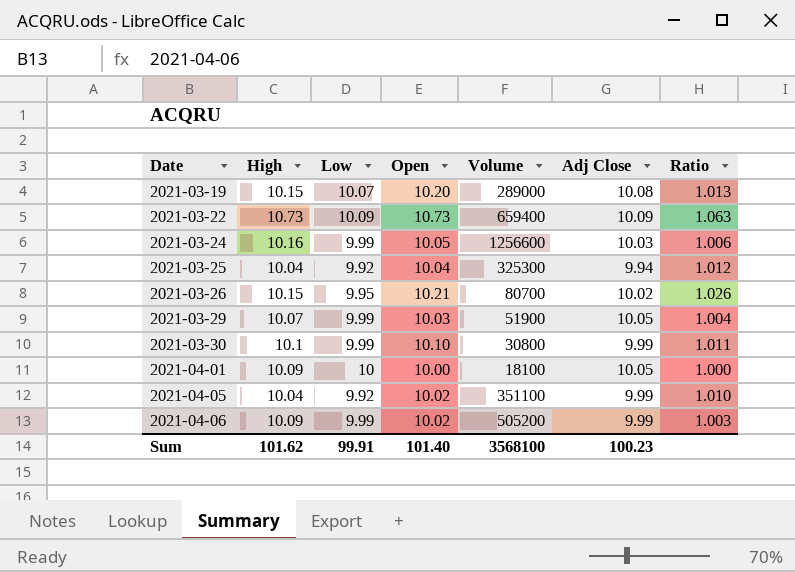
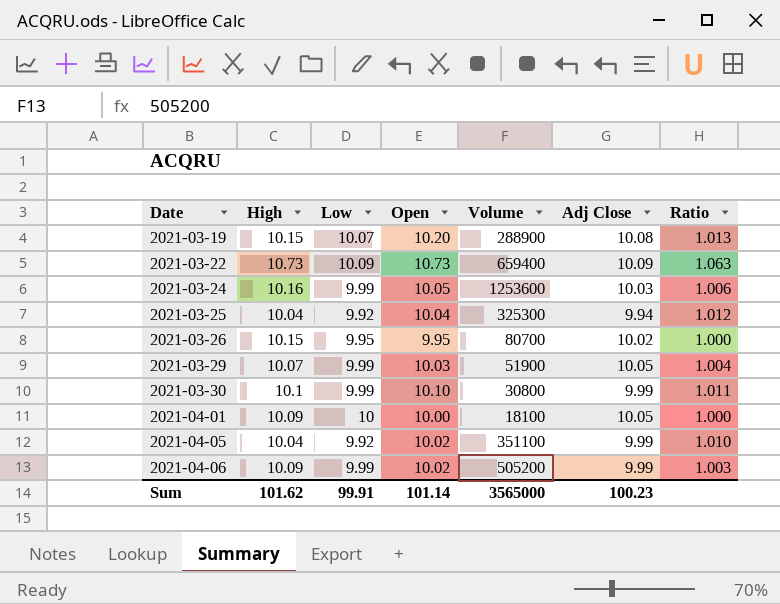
2021-03-19 | Volume: 289000 -> 288900
2021-03-24 | Volume: 1256600 -> 1253600
2021-03-26 | Open: 10.21 -> 9.95
2021-03-26 | Ratio: 1.026 -> 1.000
Sum | Open: 101.40 -> 101.14
Sum | Volume: 3568100 -> 3565000

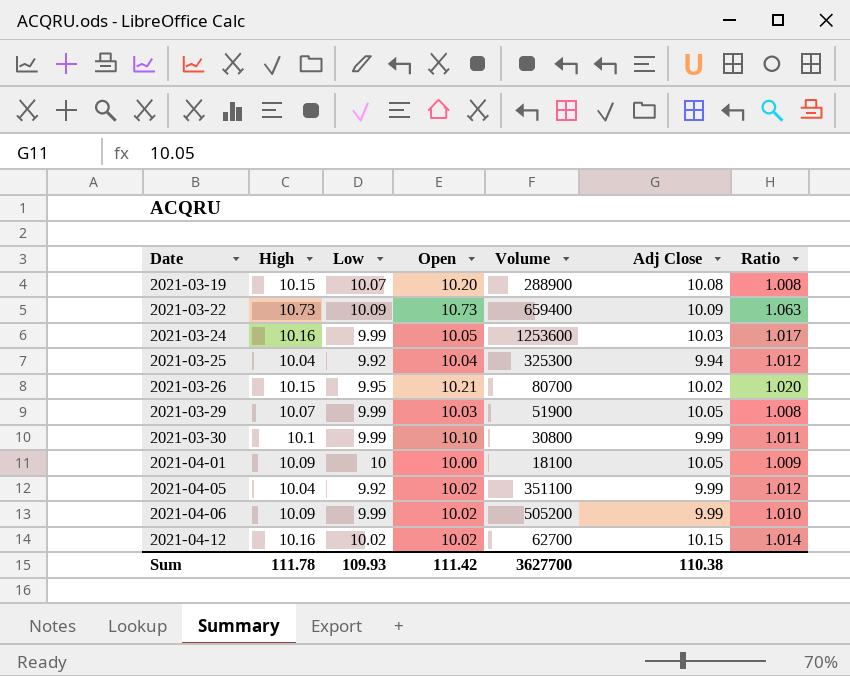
column Ratio | formula: [Open] / [Low] -> [High] / [Low]
2021-03-26 | Open: 9.95 -> 10.21
row 2021-04-12: none -> 10.16 | 10.02 | 10.02 | 62700 | 10.15 | 1.014
Sum | High: 101.62 -> 111.78
Sum | Low: 99.91 -> 109.93
Sum | Open: 101.14 -> 111.42
Sum | Volume: 3565000 -> 3627700
Sum | Adj Close: 100.23 -> 110.38

